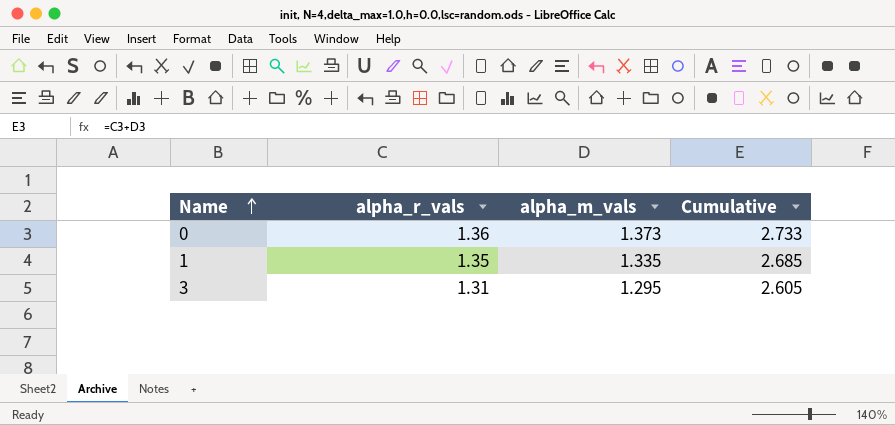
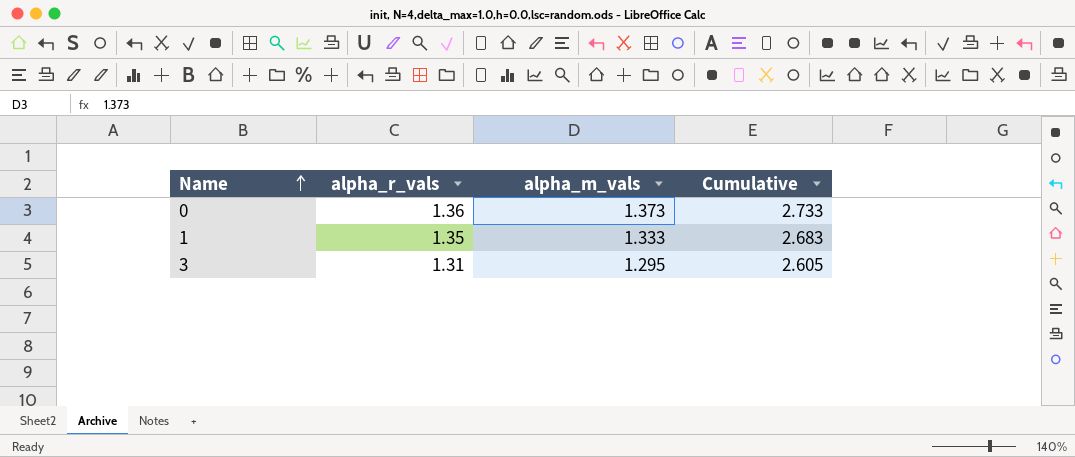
1 | alpha_m_vals: 1.335 -> 1.333
1 | Cumulative: 2.685 -> 2.683

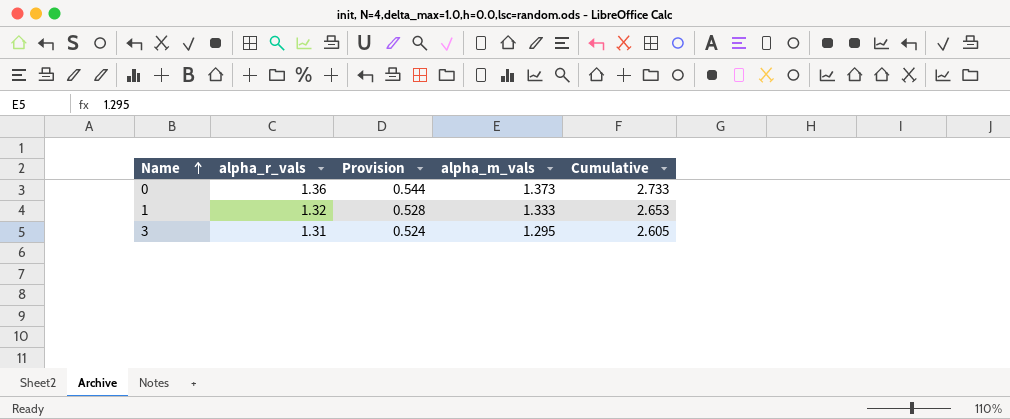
column Provision | formula: none -> [alpha_r_vals] * 0.4
1 | alpha_r_vals: 1.35 -> 1.32
1 | Cumulative: 2.683 -> 2.653

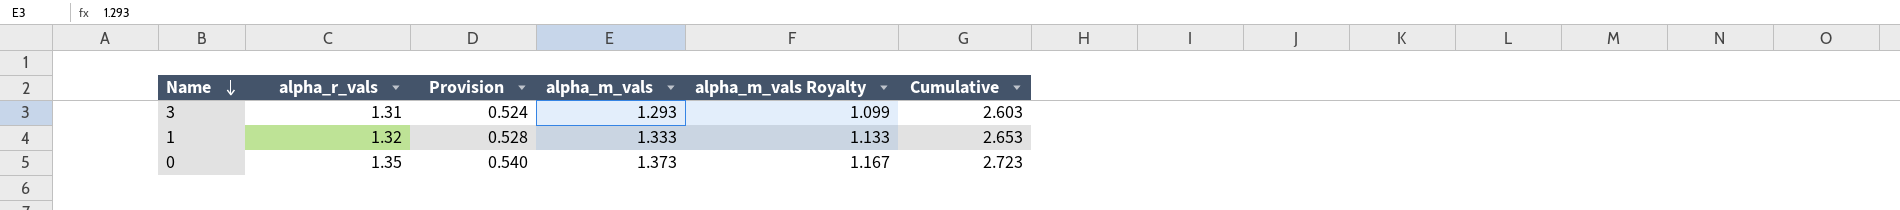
row order: Name ascending -> Name descending
column alpha_m_vals Royalty | formula: none -> [alpha_m_vals] * 0.85
3 | alpha_m_vals: 1.295 -> 1.293
3 | Cumulative: 2.605 -> 2.603
0 | alpha_r_vals: 1.36 -> 1.35
0 | Provision: 0.544 -> 0.540
0 | Cumulative: 2.733 -> 2.723

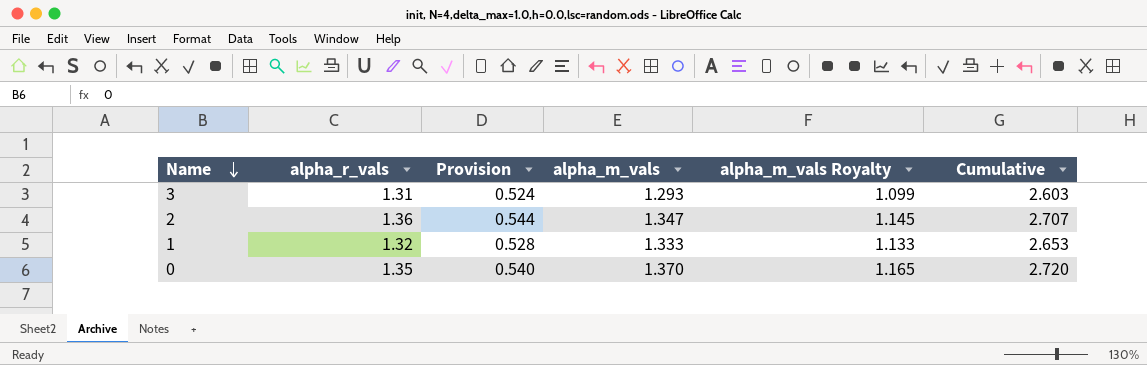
row 2: none -> 1.36 | 0.544 | 1.347 | 1.145 | 2.707
0 | alpha_m_vals: 1.373 -> 1.370
0 | alpha_m_vals Royalty: 1.167 -> 1.165
0 | Cumulative: 2.723 -> 2.720

